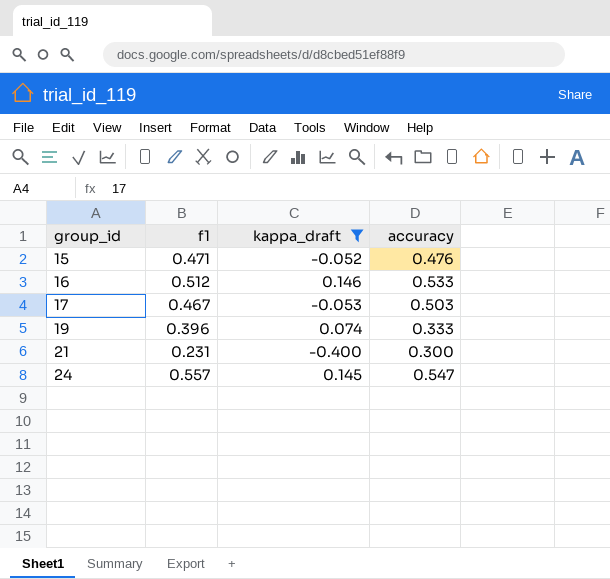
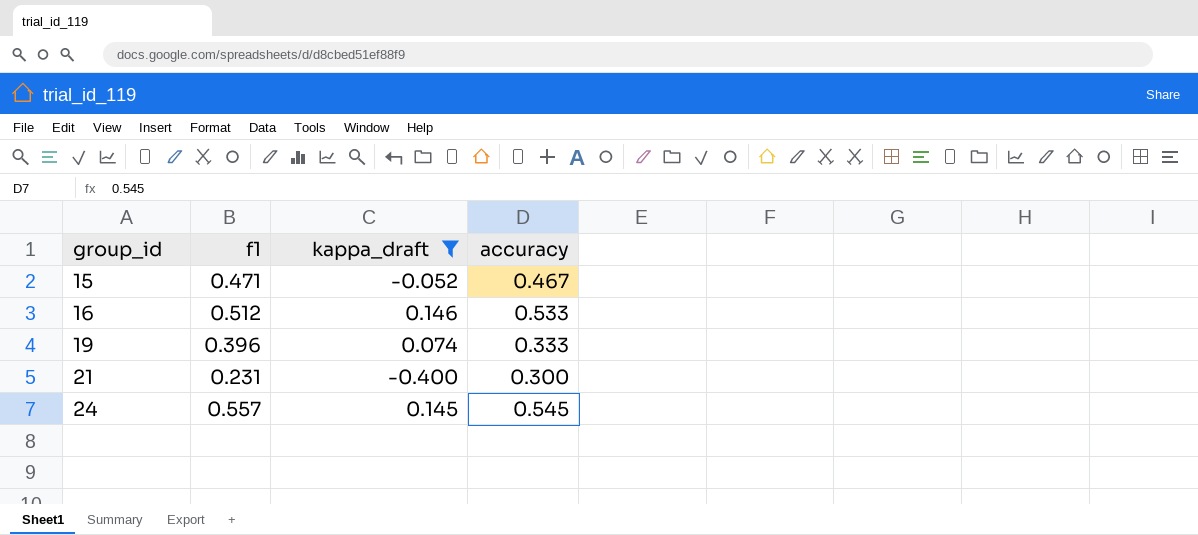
row 17: 0.467 | -0.053 | 0.503 -> none
15 | accuracy: 0.476 -> 0.467
24 | accuracy: 0.547 -> 0.545

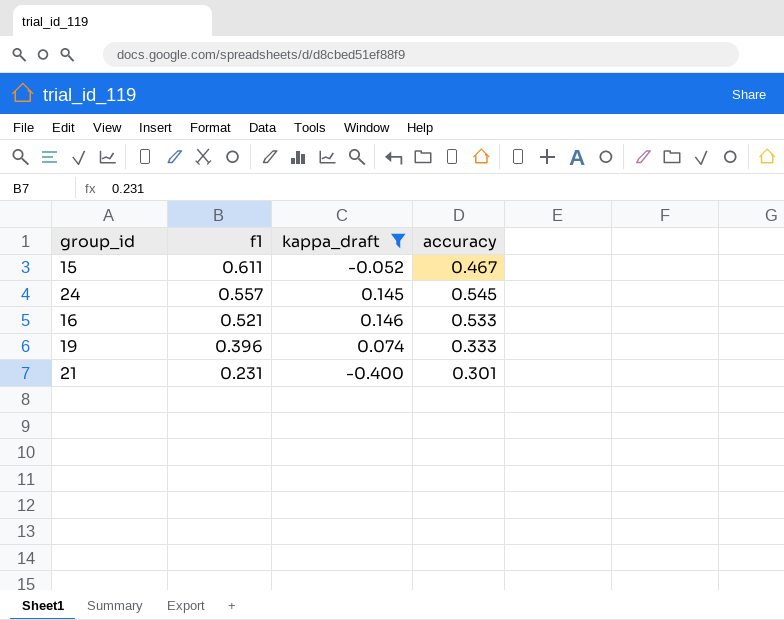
row order: group_id ascending -> f1 descending
15 | f1: 0.471 -> 0.611
16 | f1: 0.512 -> 0.521
21 | accuracy: 0.300 -> 0.301

